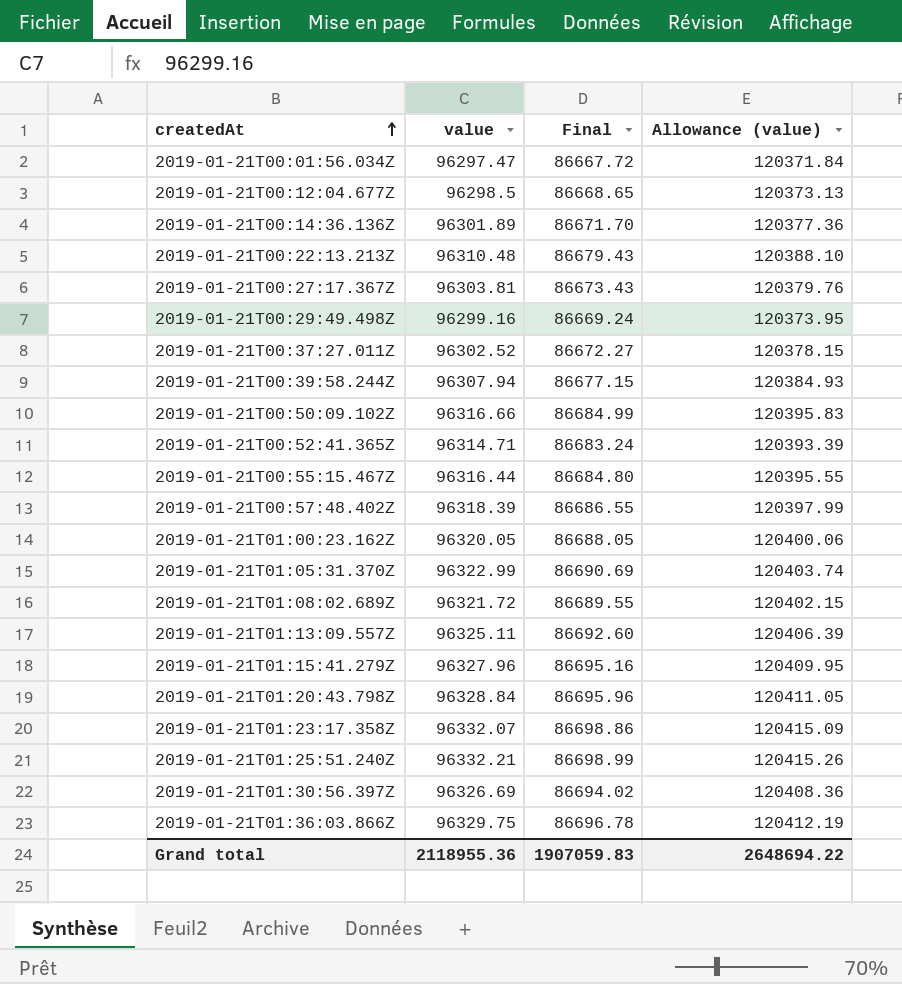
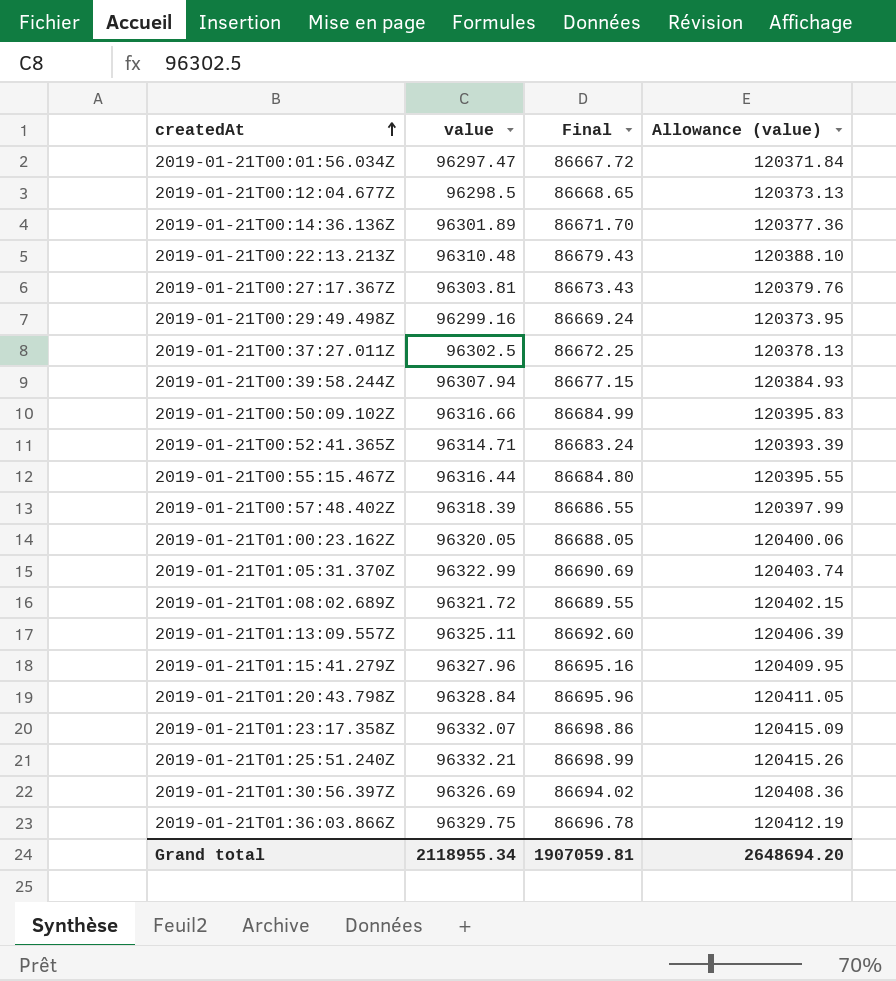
2019-01-21T00:37:27.011Z | value: 96302.52 -> 96302.5
2019-01-21T00:37:27.011Z | Final: 86672.27 -> 86672.25
2019-01-21T00:37:27.011Z | Allowance (value): 120378.15 -> 120378.13
Grand total | value: 2118955.36 -> 2118955.34
Grand total | Final: 1907059.83 -> 1907059.81
Grand total | Allowance (value): 2648694.22 -> 2648694.20

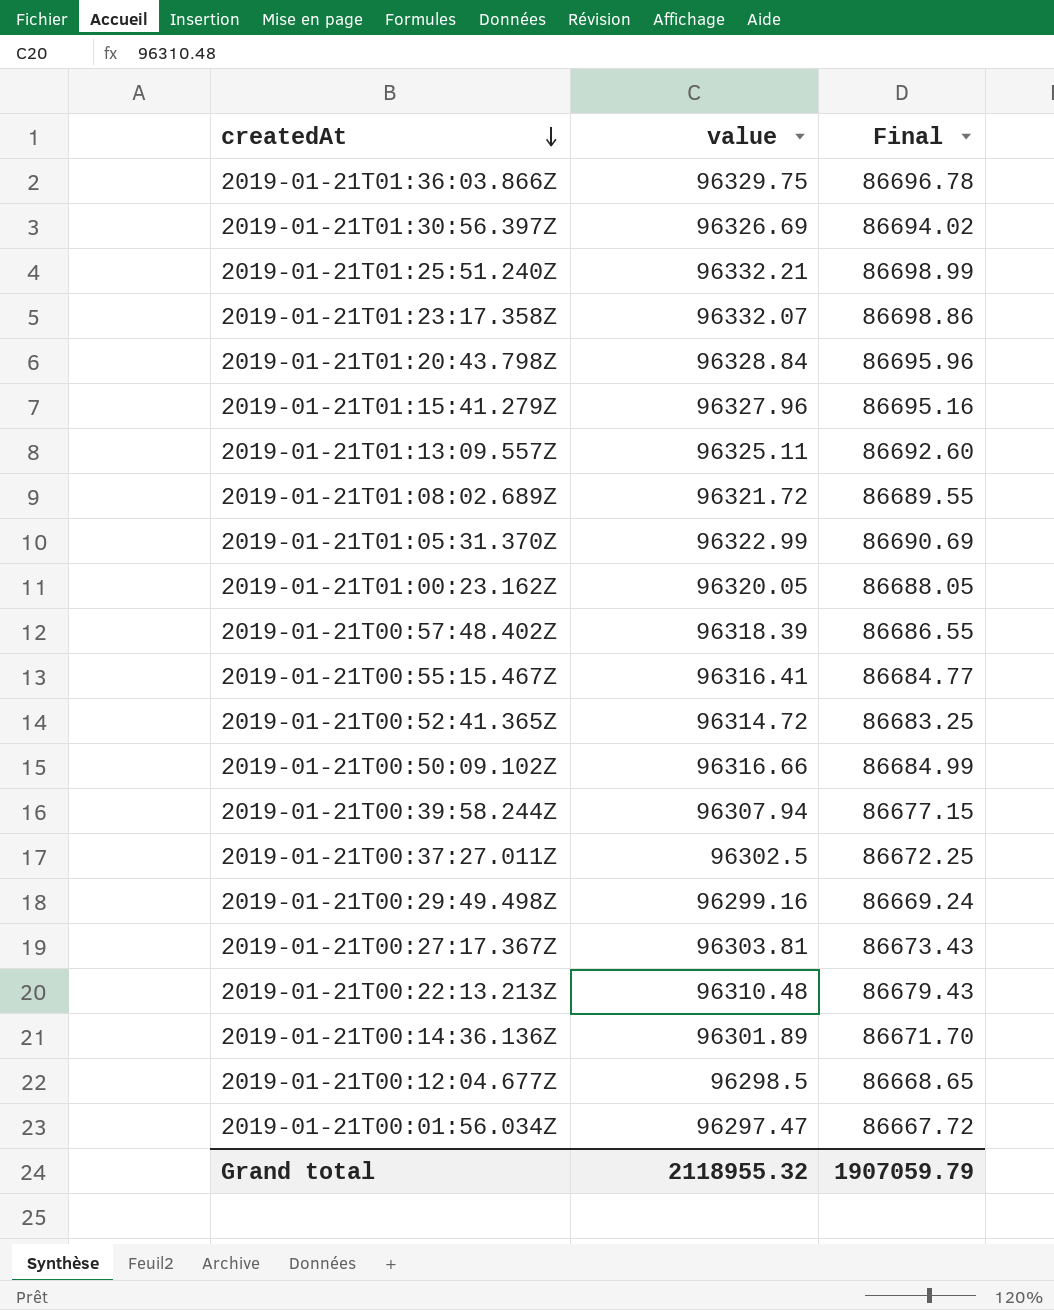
row order: createdAt ascending -> createdAt descending
column Allowance (value) | formula: [value] * 1.25 -> none
2019-01-21T00:55:15.467Z | value: 96316.44 -> 96316.41
2019-01-21T00:55:15.467Z | Final: 86684.80 -> 86684.77
2019-01-21T00:52:41.365Z | value: 96314.71 -> 96314.72
2019-01-21T00:52:41.365Z | Final: 86683.24 -> 86683.25
Grand total | value: 2118955.34 -> 2118955.32
Grand total | Final: 1907059.81 -> 1907059.79

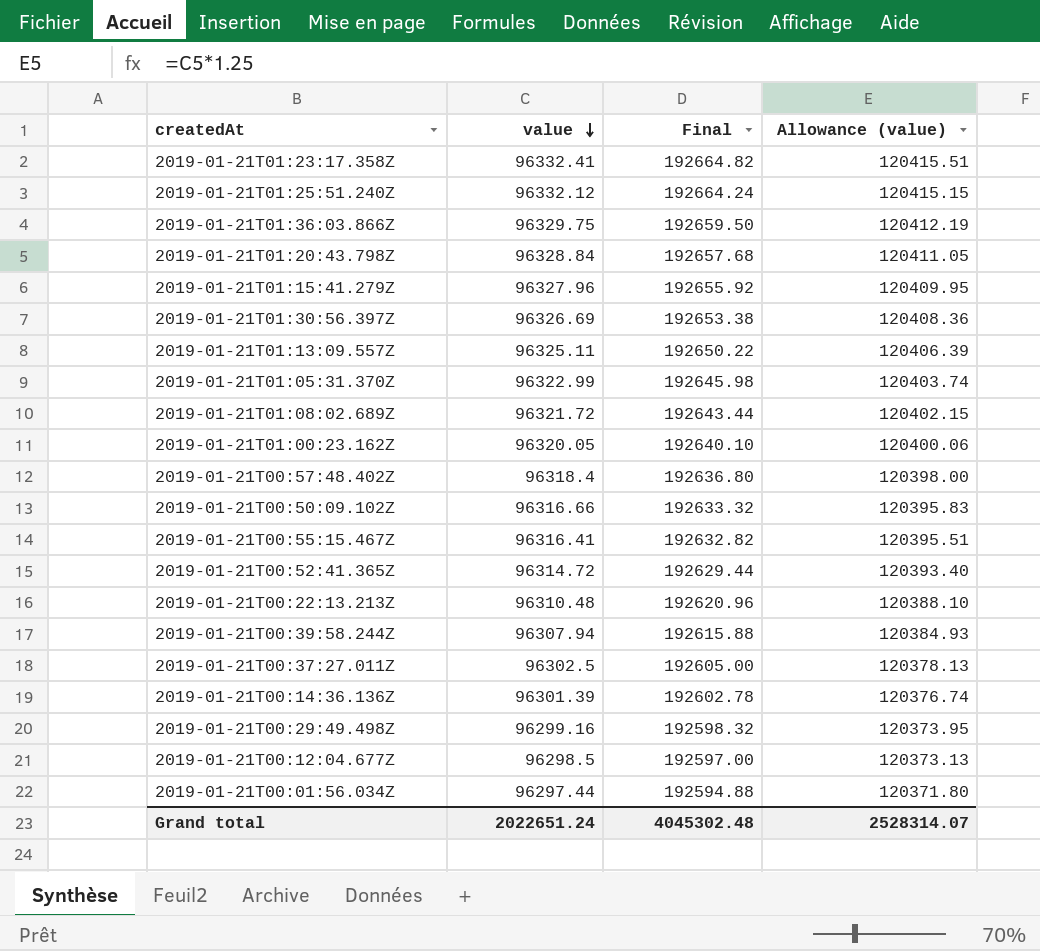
row order: createdAt descending -> value descending
column Final | formula: [value] * 0.9 -> [value] * 2
column Allowance (value) | formula: none -> [value] * 1.25
row 2019-01-21T00:27:17.367Z: 96303.81 | 86673.43 -> none
2019-01-21T01:23:17.358Z | value: 96332.07 -> 96332.41
2019-01-21T01:25:51.240Z | value: 96332.21 -> 96332.12
2019-01-21T00:57:48.402Z | value: 96318.39 -> 96318.4
2019-01-21T00:14:36.136Z | value: 96301.89 -> 96301.39
2019-01-21T00:01:56.034Z | value: 96297.47 -> 96297.44
Grand total | value: 2118955.32 -> 2022651.24
Grand total | Final: 1907059.79 -> 4045302.48

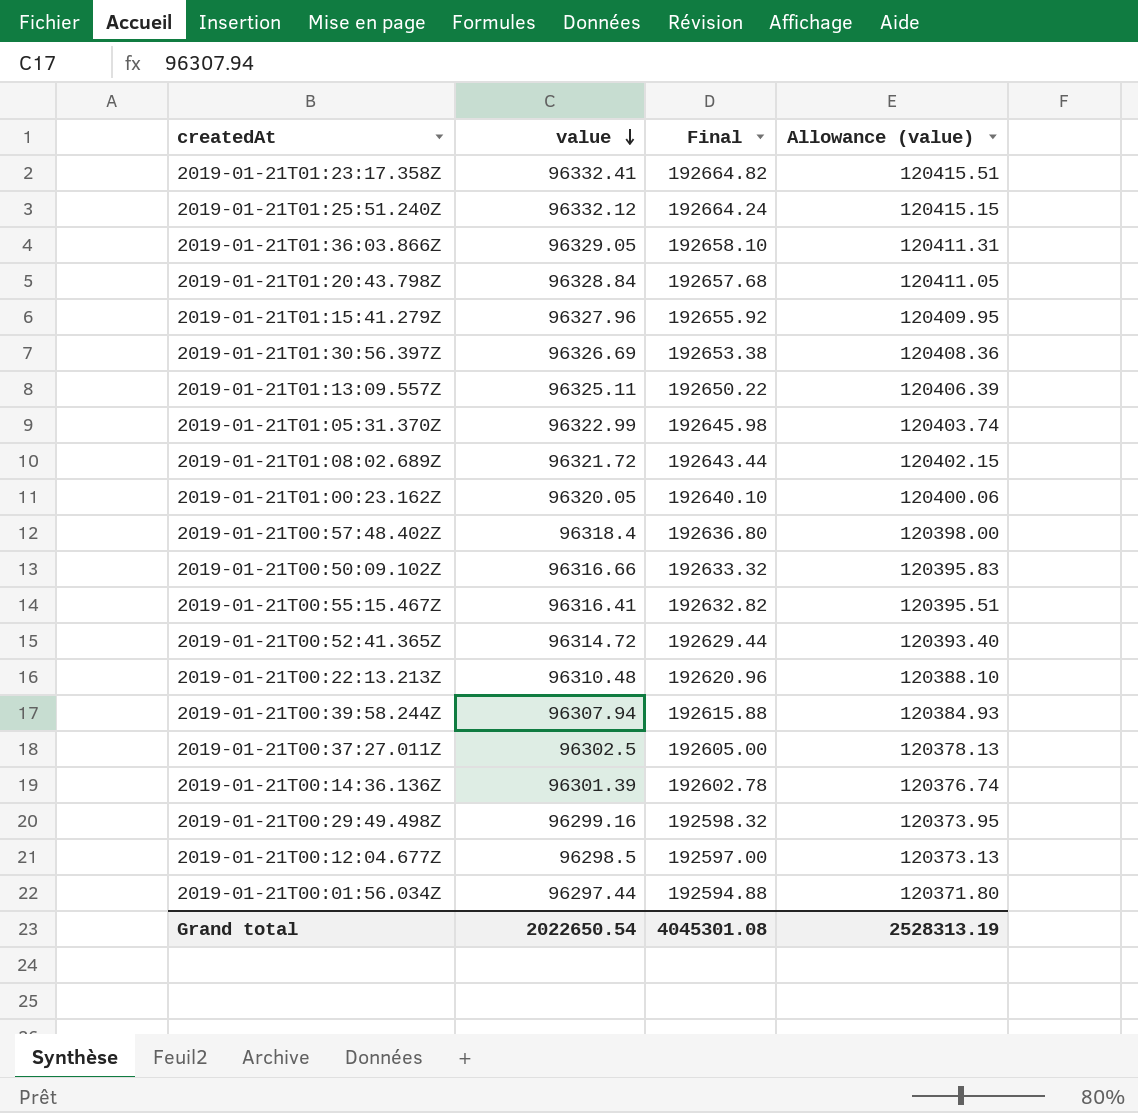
2019-01-21T01:36:03.866Z | value: 96329.75 -> 96329.05
2019-01-21T01:36:03.866Z | Final: 192659.50 -> 192658.10
2019-01-21T01:36:03.866Z | Allowance (value): 120412.19 -> 120411.31
Grand total | value: 2022651.24 -> 2022650.54
Grand total | Final: 4045302.48 -> 4045301.08
Grand total | Allowance (value): 2528314.07 -> 2528313.19

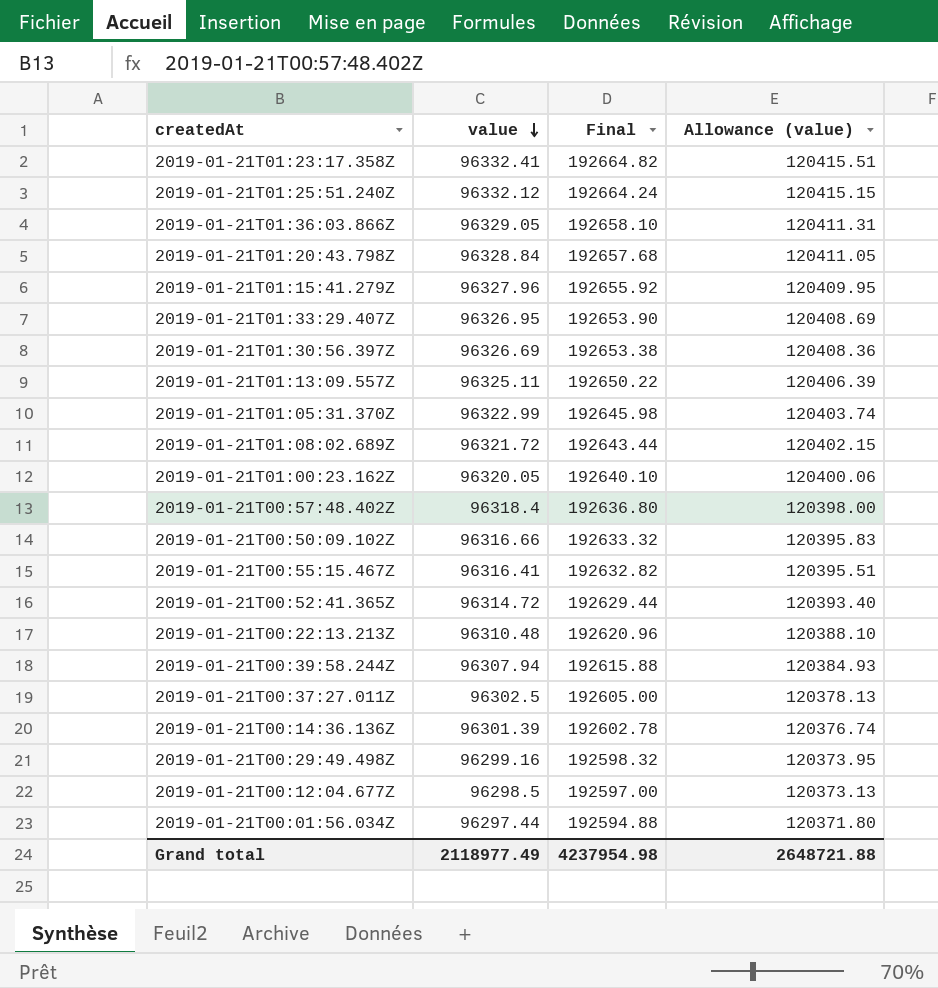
row 2019-01-21T01:33:29.407Z: none -> 96326.95 | 192653.90 | 120408.69
Grand total | value: 2022650.54 -> 2118977.49
Grand total | Final: 4045301.08 -> 4237954.98
Grand total | Allowance (value): 2528313.19 -> 2648721.88

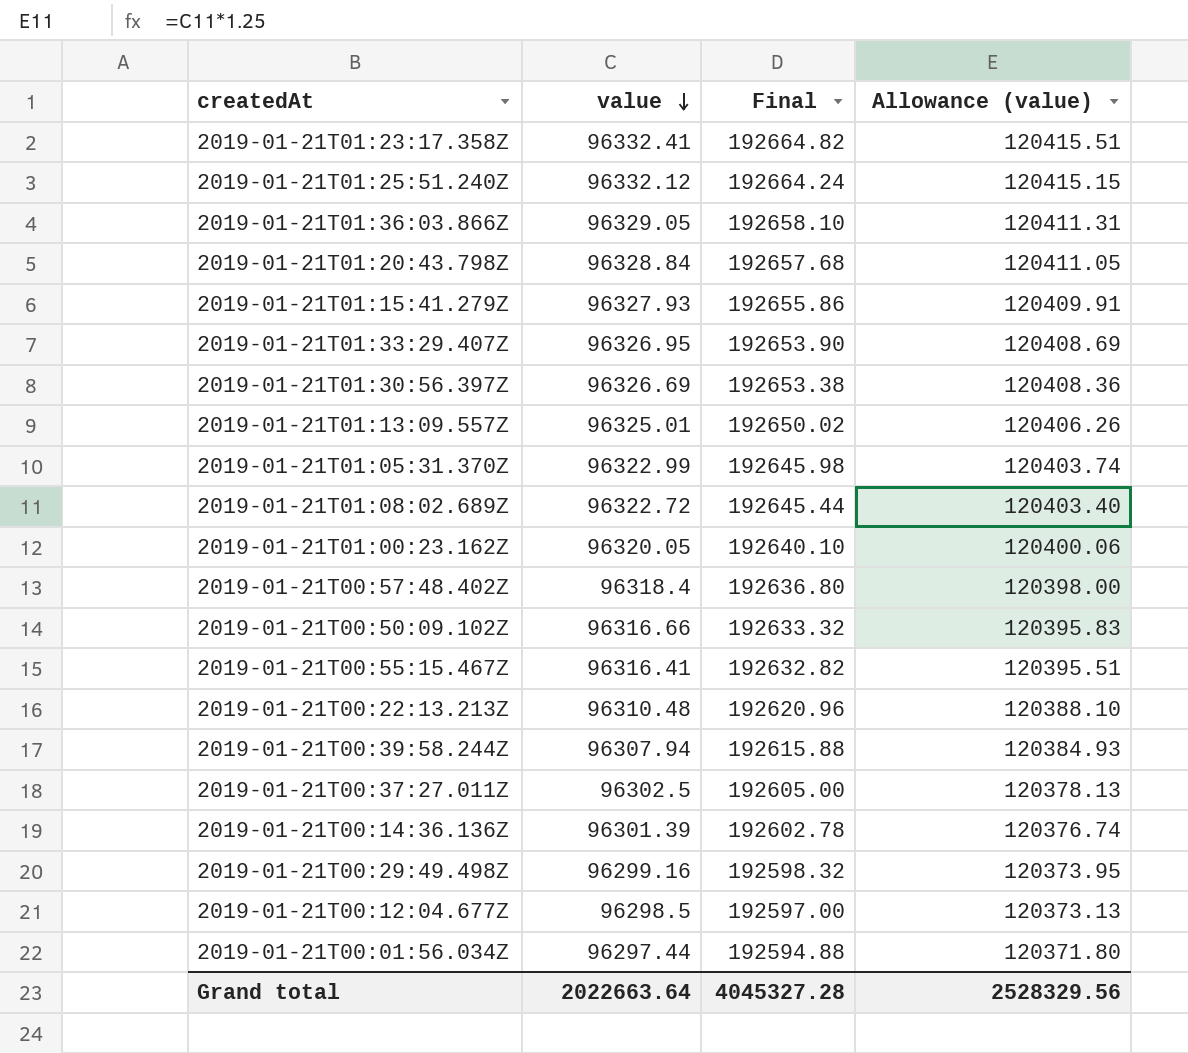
row 2019-01-21T00:52:41.365Z: 96314.72 | 192629.44 | 120393.40 -> none
2019-01-21T01:15:41.279Z | value: 96327.96 -> 96327.93
2019-01-21T01:15:41.279Z | Final: 192655.92 -> 192655.86
2019-01-21T01:15:41.279Z | Allowance (value): 120409.95 -> 120409.91
2019-01-21T01:13:09.557Z | value: 96325.11 -> 96325.01
2019-01-21T01:13:09.557Z | Final: 192650.22 -> 192650.02
2019-01-21T01:13:09.557Z | Allowance (value): 120406.39 -> 120406.26
2019-01-21T01:08:02.689Z | value: 96321.72 -> 96322.72
2019-01-21T01:08:02.689Z | Final: 192643.44 -> 192645.44
2019-01-21T01:08:02.689Z | Allowance (value): 120402.15 -> 120403.40
Grand total | value: 2118977.49 -> 2022663.64
Grand total | Final: 4237954.98 -> 4045327.28
Grand total | Allowance (value): 2648721.88 -> 2528329.56

